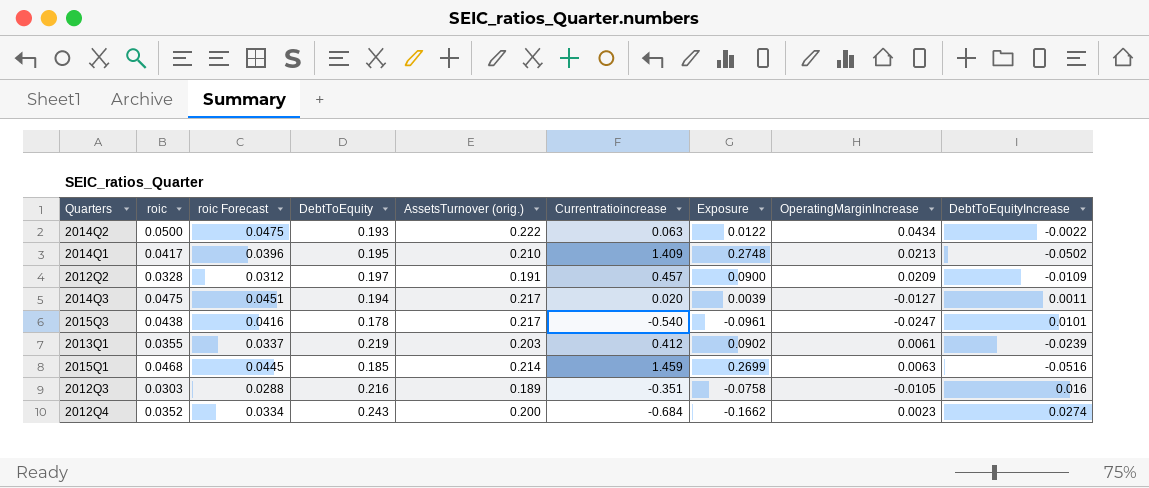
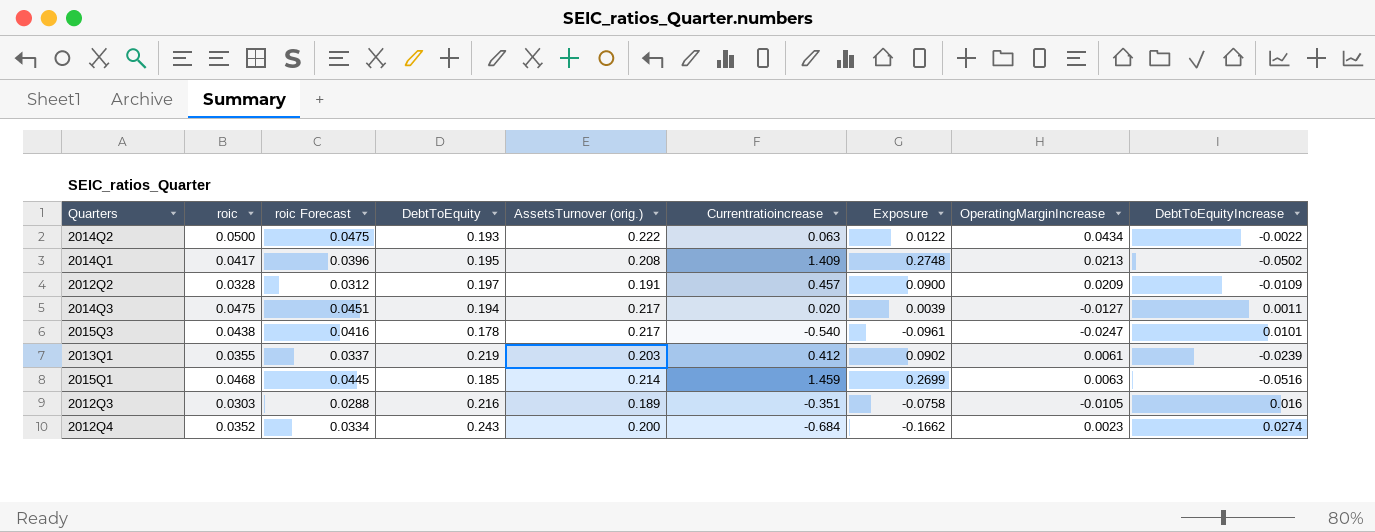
2014Q1 | AssetsTurnover (orig.): 0.210 -> 0.208

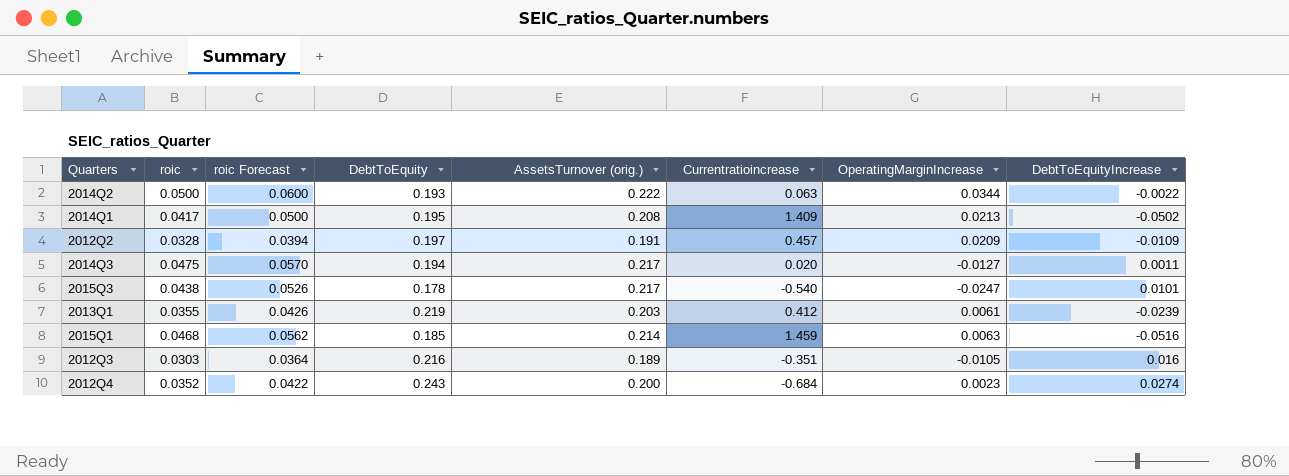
column Exposure | formula: [DebtToEquity] * [Currentratioincrease] -> none
column roic Forecast | formula: [roic] * 0.95 -> [roic] * 1.2
2014Q2 | OperatingMarginIncrease: 0.0434 -> 0.0344

